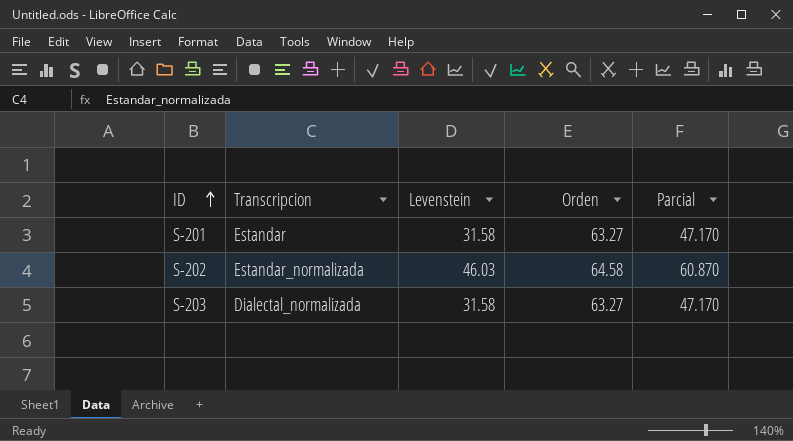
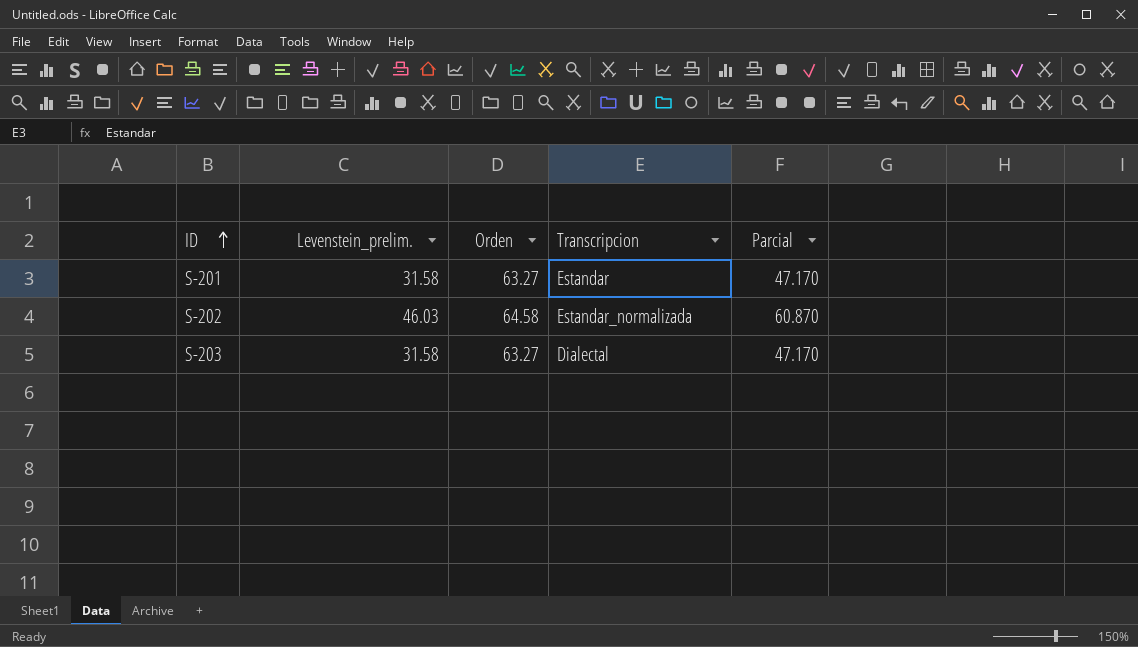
column name: Levenstein -> Levenstein_prelim.
column Transcripcion | position: 2 -> 4
S-203 | Transcripcion: Dialectal_normalizada -> Dialectal

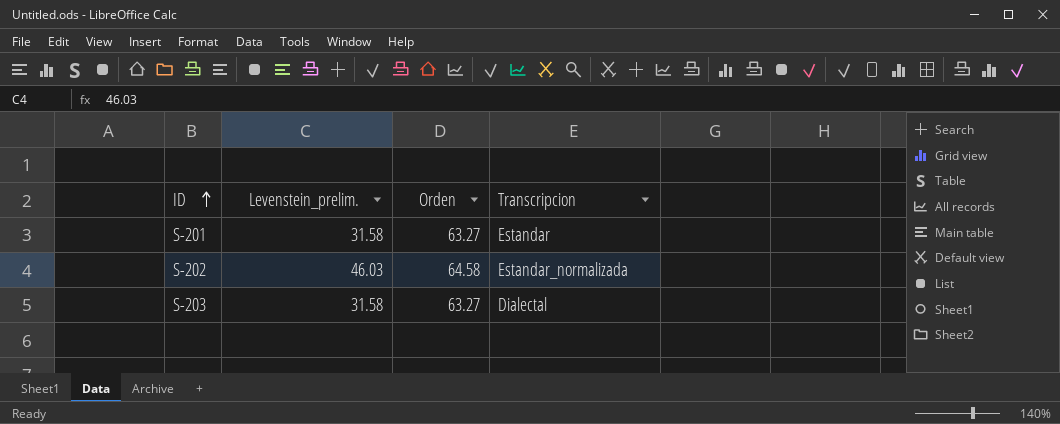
column Parcial | position: 5 -> none

